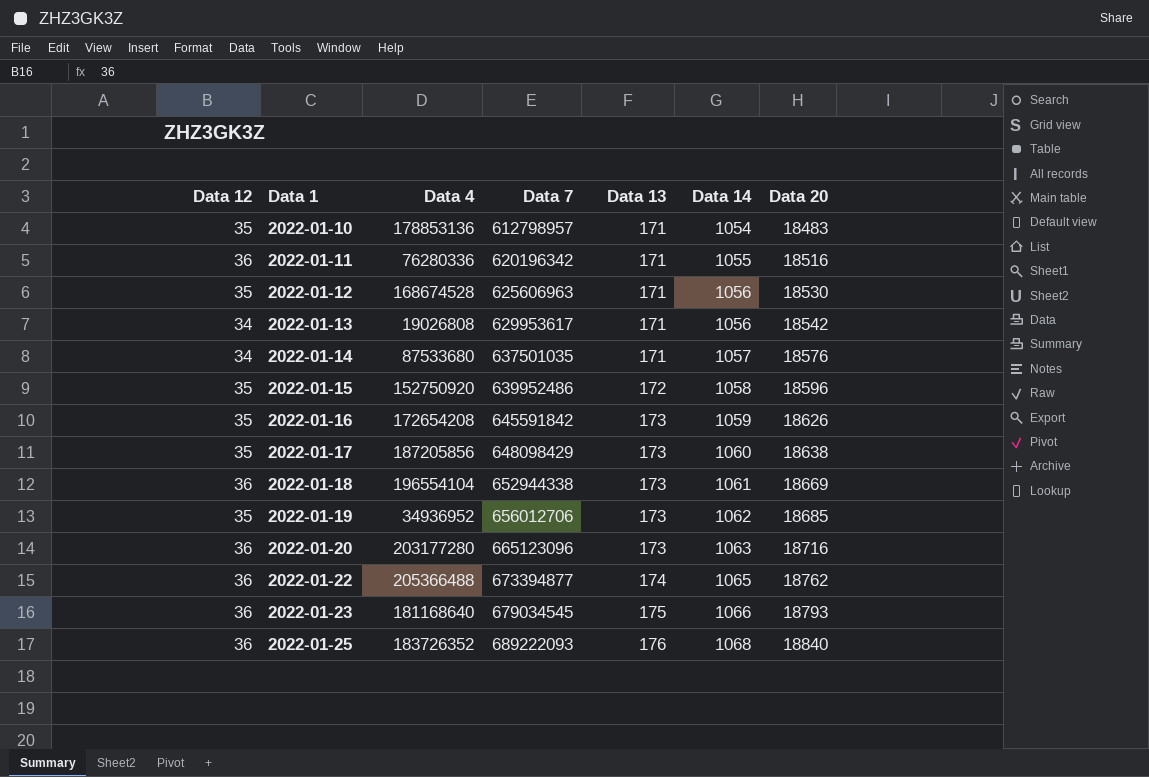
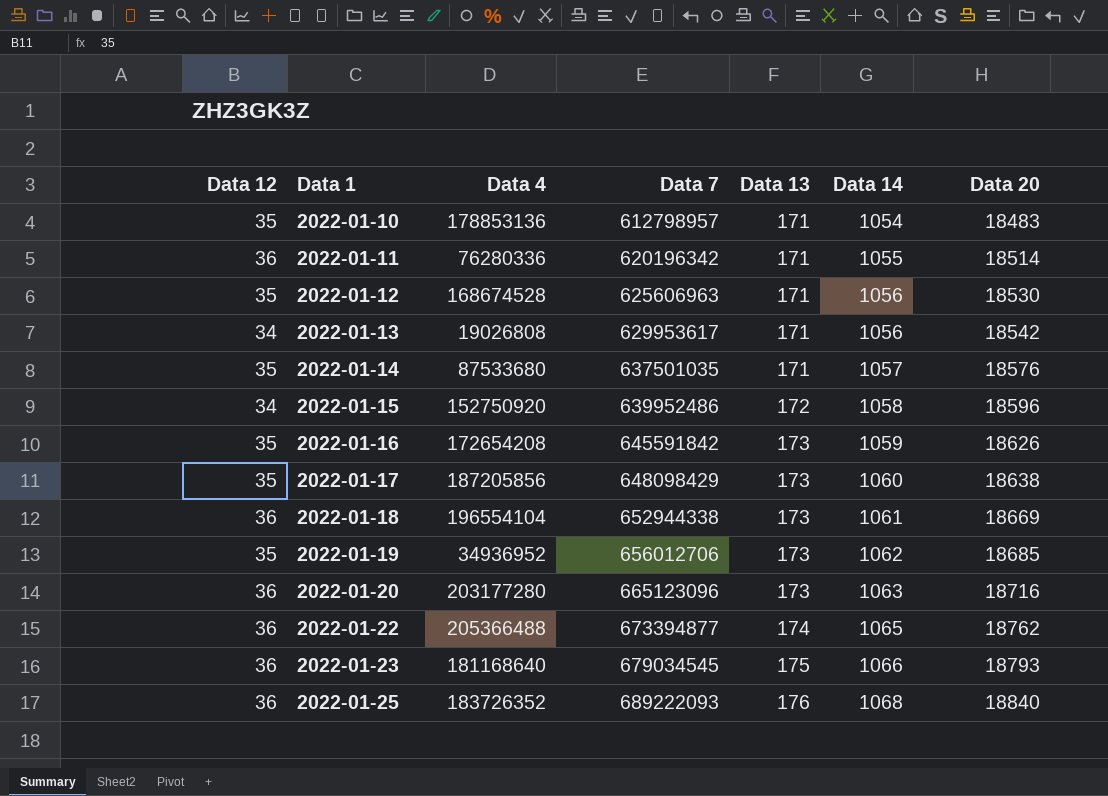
2022-01-11 | Data 20: 18516 -> 18514
2022-01-14 | Data 12: 34 -> 35
2022-01-15 | Data 12: 35 -> 34

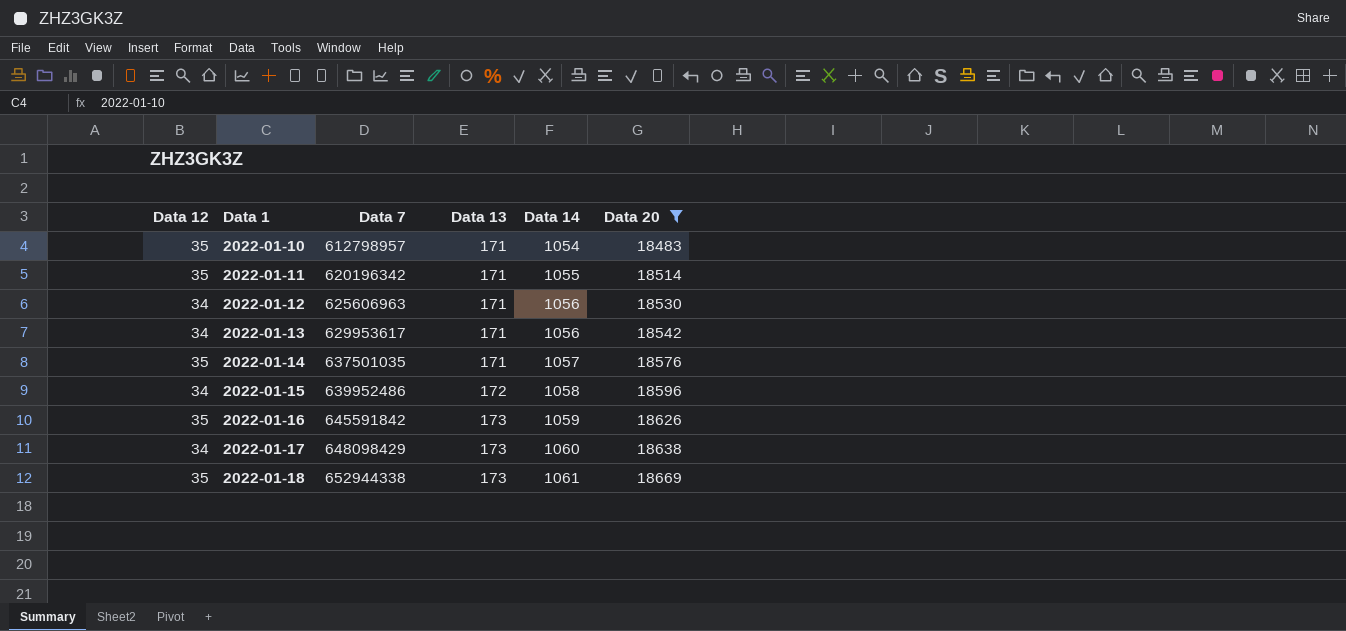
filter: none -> Data 20 <= 18669
column Data 4 | position: 3 -> none
2022-01-11 | Data 12: 36 -> 35
2022-01-12 | Data 12: 35 -> 34
2022-01-17 | Data 12: 35 -> 34
2022-01-18 | Data 12: 36 -> 35

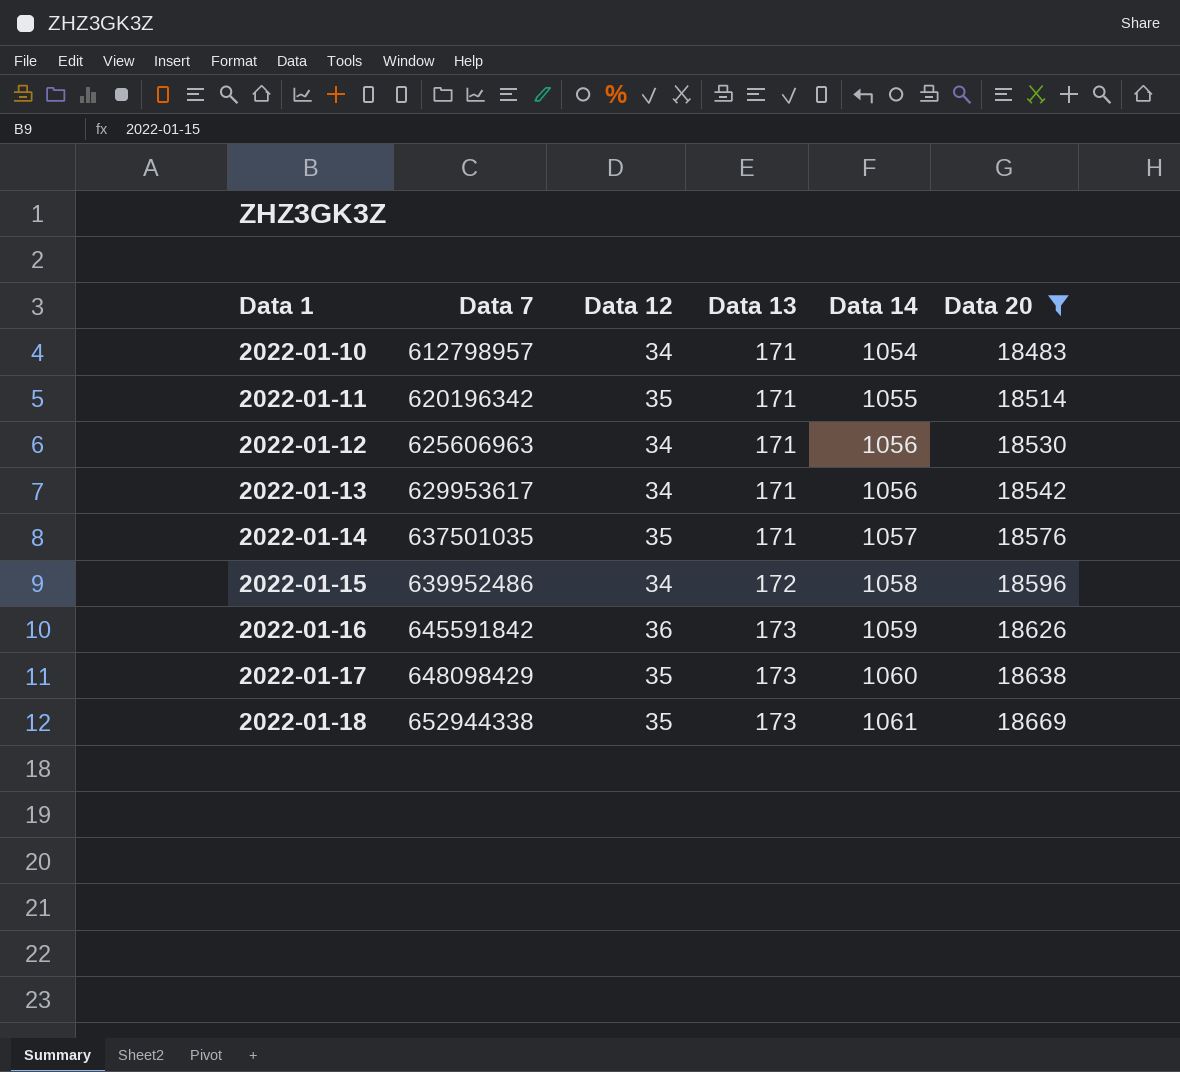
column Data 12 | position: 1 -> 3
2022-01-10 | Data 12: 35 -> 34
2022-01-16 | Data 12: 35 -> 36
2022-01-17 | Data 12: 34 -> 35

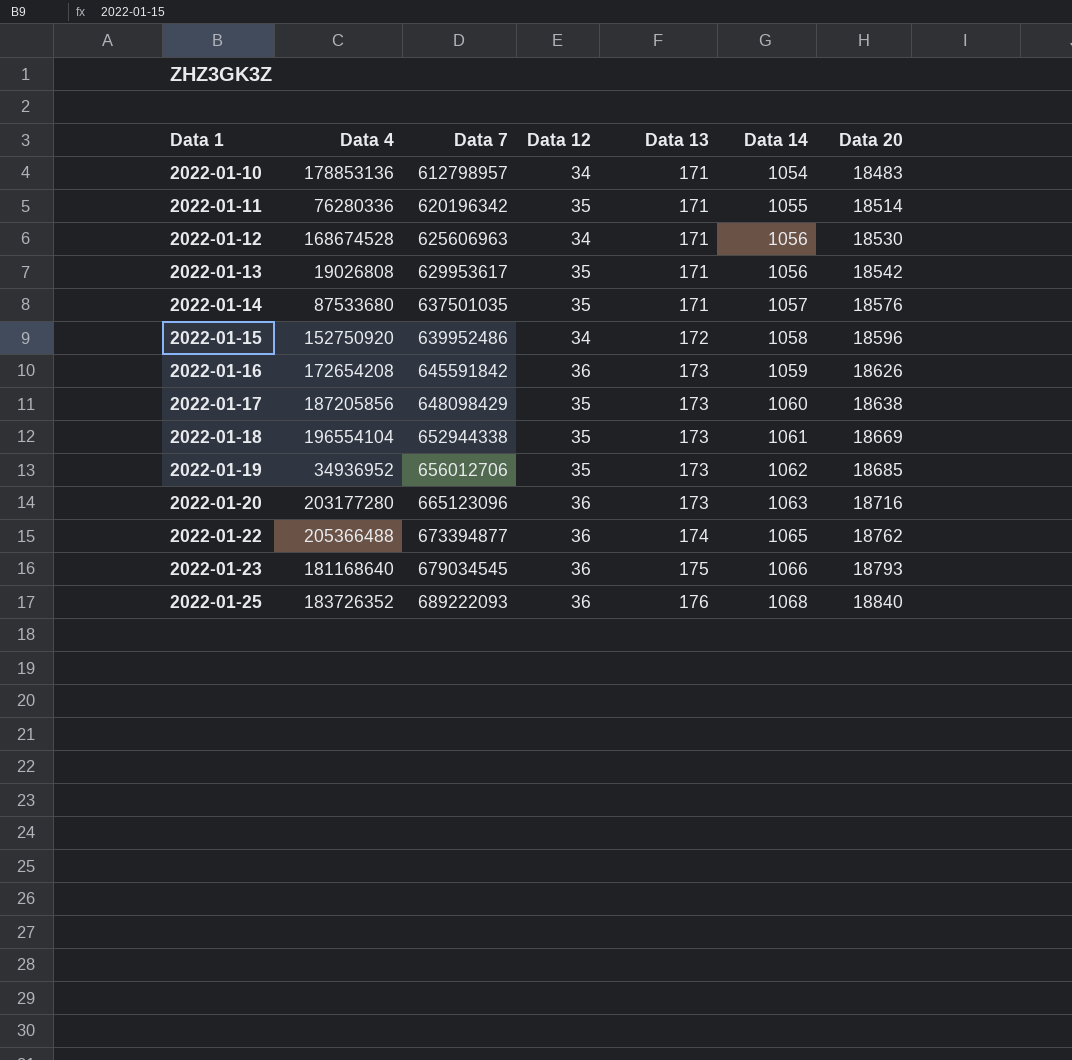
filter: Data 20 <= 18669 -> none
column Data 4 | position: none -> 2
2022-01-13 | Data 12: 34 -> 35

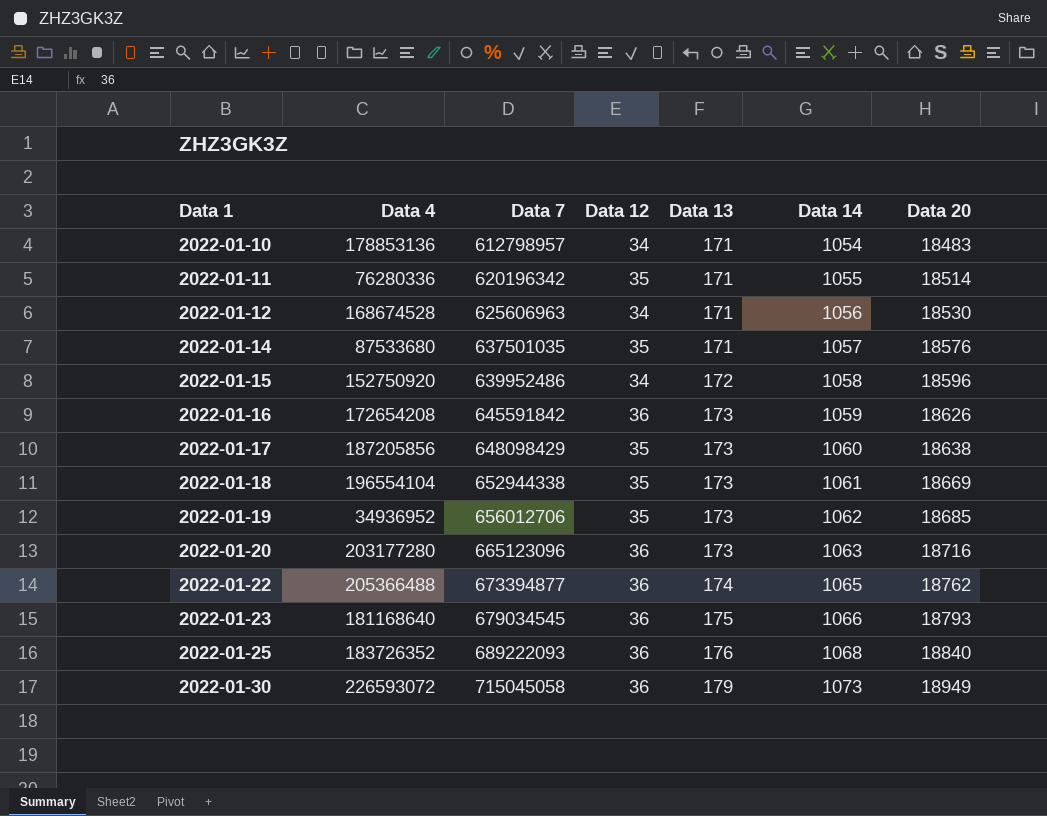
row 2022-01-13: 19026808 | 629953617 | 35 | 171 | 1056 | 18542 -> none
row 2022-01-30: none -> 226593072 | 715045058 | 36 | 179 | 1073 | 18949

